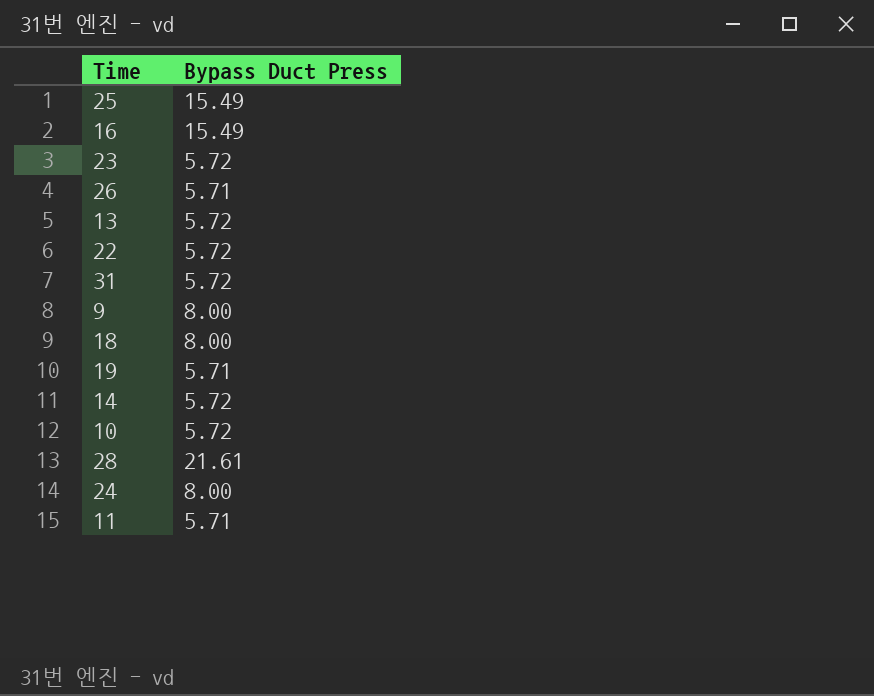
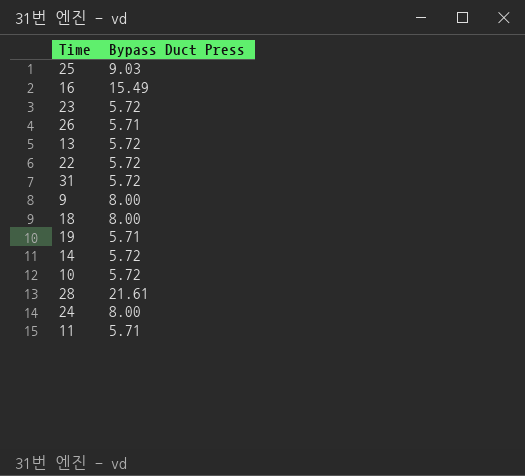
25 | Bypass Duct Press: 15.49 -> 9.03

